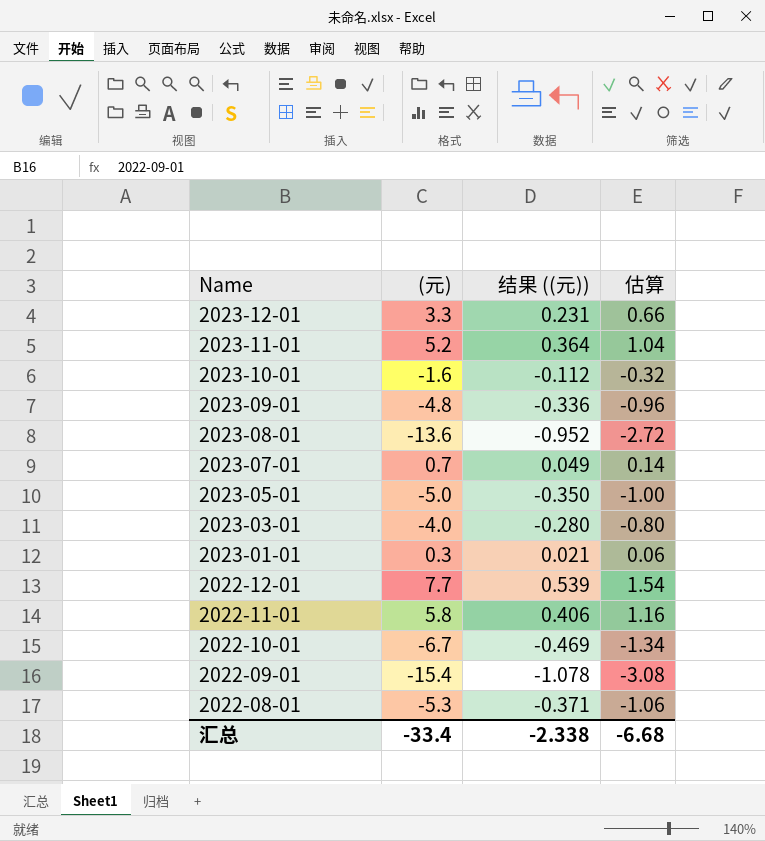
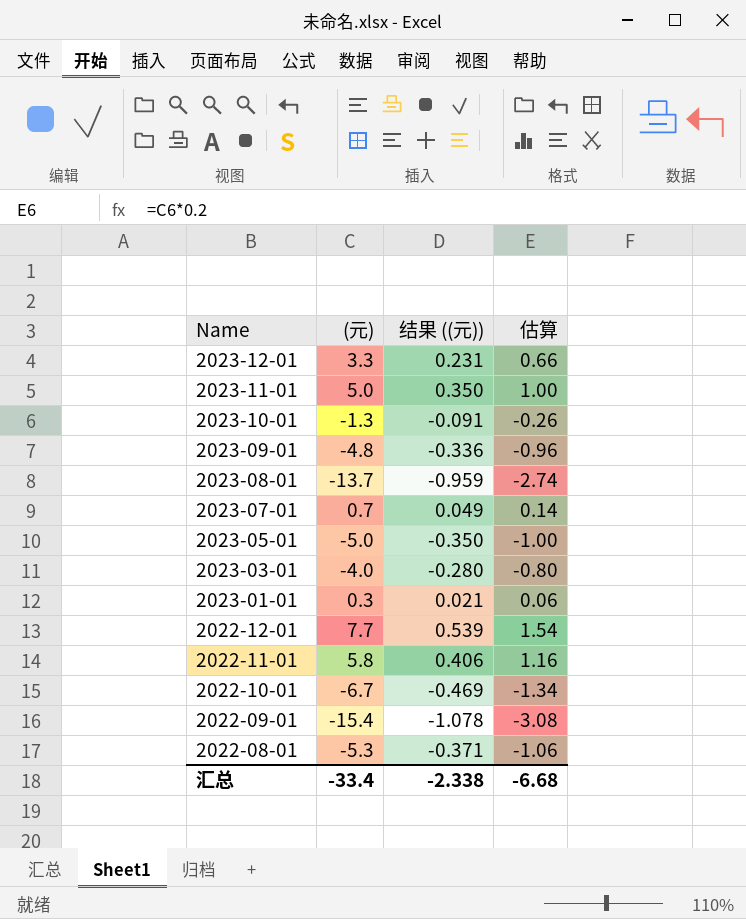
2023-11-01 | (元): 5.2 -> 5.0
2023-11-01 | 结果 ((元)): 0.364 -> 0.350
2023-11-01 | 估算: 1.04 -> 1.00
2023-10-01 | (元): -1.6 -> -1.3
2023-10-01 | 结果 ((元)): -0.112 -> -0.091
2023-10-01 | 估算: -0.32 -> -0.26
2023-08-01 | (元): -13.6 -> -13.7
2023-08-01 | 结果 ((元)): -0.952 -> -0.959
2023-08-01 | 估算: -2.72 -> -2.74

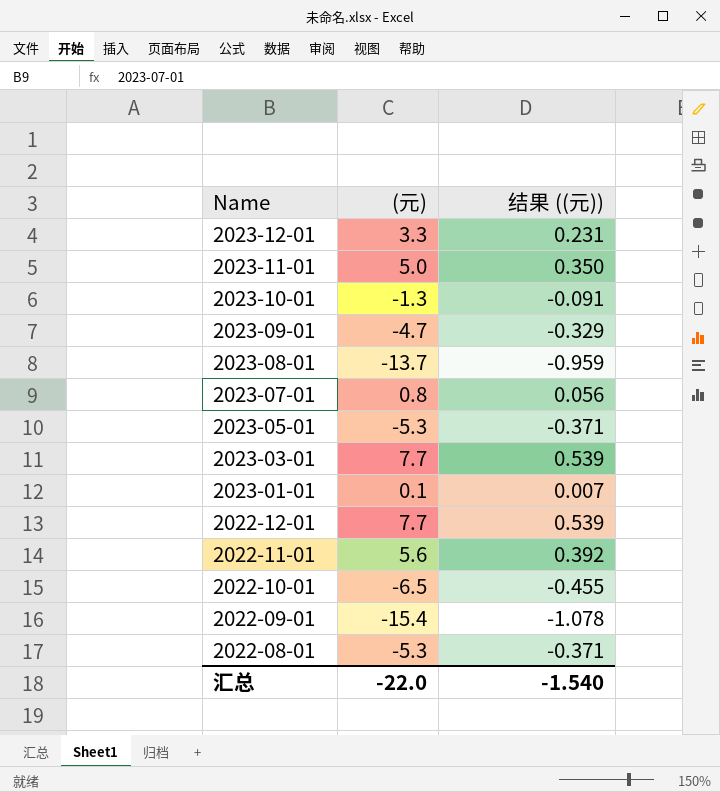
column 估算 | formula: [(元)] * 0.2 -> none
2023-09-01 | (元): -4.8 -> -4.7
2023-09-01 | 结果 ((元)): -0.336 -> -0.329
2023-07-01 | (元): 0.7 -> 0.8
2023-07-01 | 结果 ((元)): 0.049 -> 0.056
2023-05-01 | (元): -5.0 -> -5.3
2023-05-01 | 结果 ((元)): -0.350 -> -0.371
2023-03-01 | (元): -4.0 -> 7.7
2023-03-01 | 结果 ((元)): -0.280 -> 0.539
2023-01-01 | (元): 0.3 -> 0.1
2023-01-01 | 结果 ((元)): 0.021 -> 0.007
2022-11-01 | (元): 5.8 -> 5.6
2022-11-01 | 结果 ((元)): 0.406 -> 0.392
2022-10-01 | (元): -6.7 -> -6.5
2022-10-01 | 结果 ((元)): -0.469 -> -0.455
汇总 | (元): -33.4 -> -22.0
汇总 | 结果 ((元)): -2.338 -> -1.540

